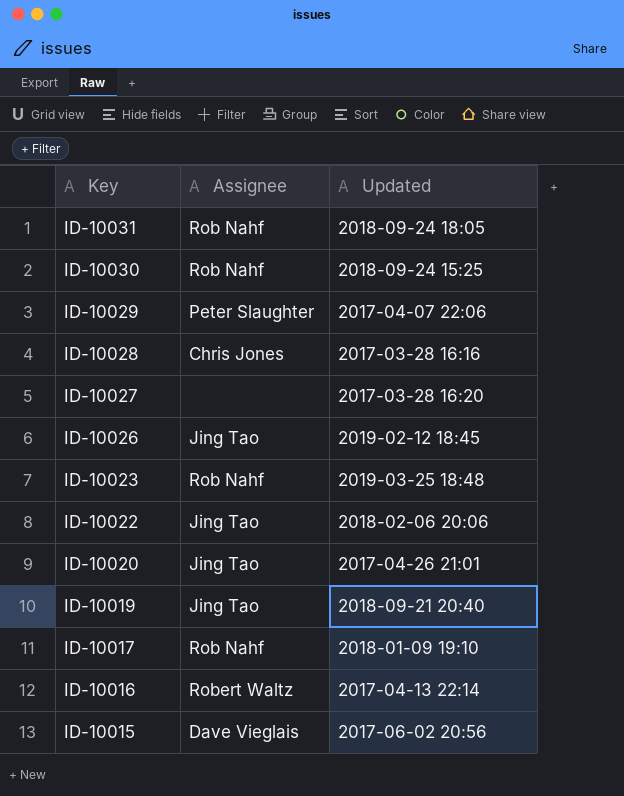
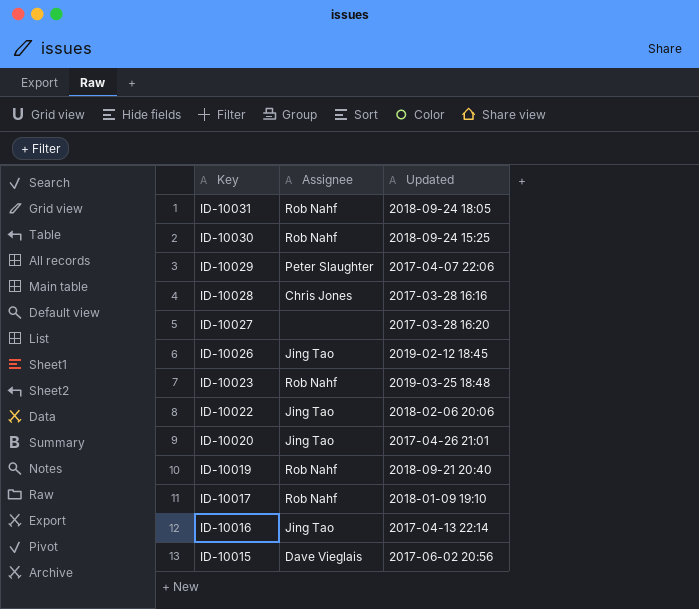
ID-10019 | Assignee: Jing Tao -> Rob Nahf
ID-10016 | Assignee: Robert Waltz -> Jing Tao

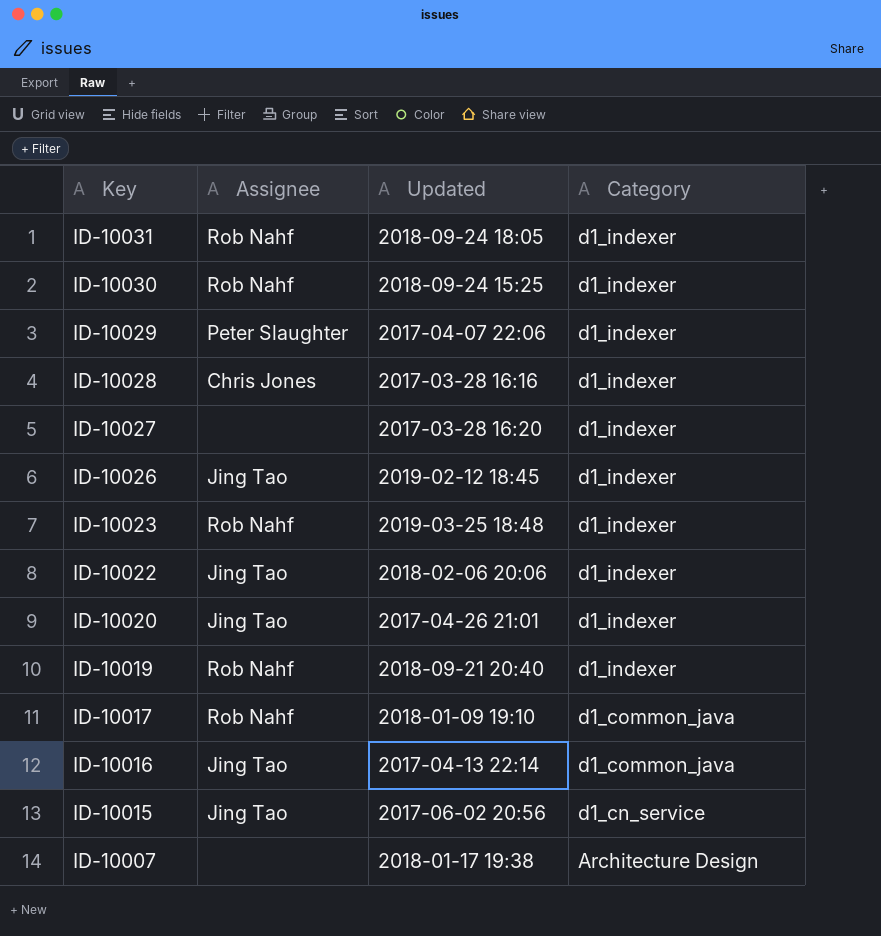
column Category | position: none -> 4
ID-10015 | Assignee: Dave Vieglais -> Jing Tao
row ID-10007: none -> none | 2018-01-17 19:38 | Architecture Design

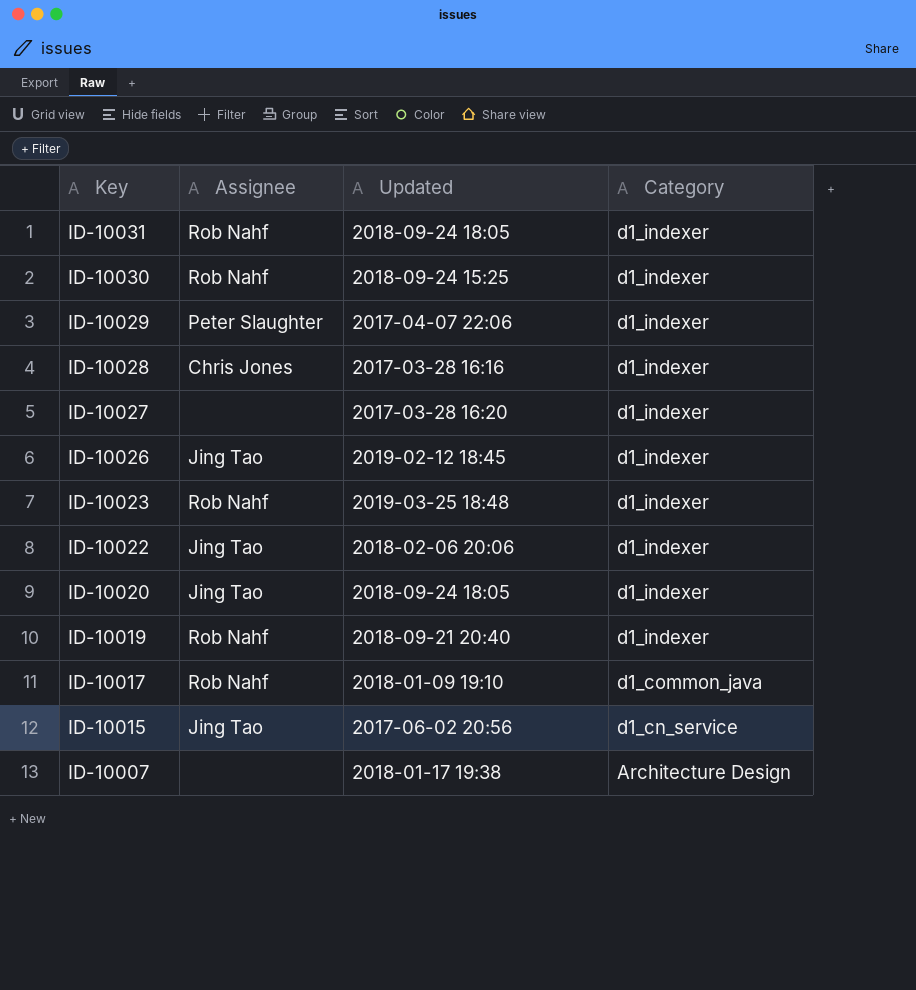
row ID-10016: Jing Tao | 2017-04-13 22:14 | d1_common_java -> none
ID-10020 | Updated: 2017-04-26 21:01 -> 2018-09-24 18:05

